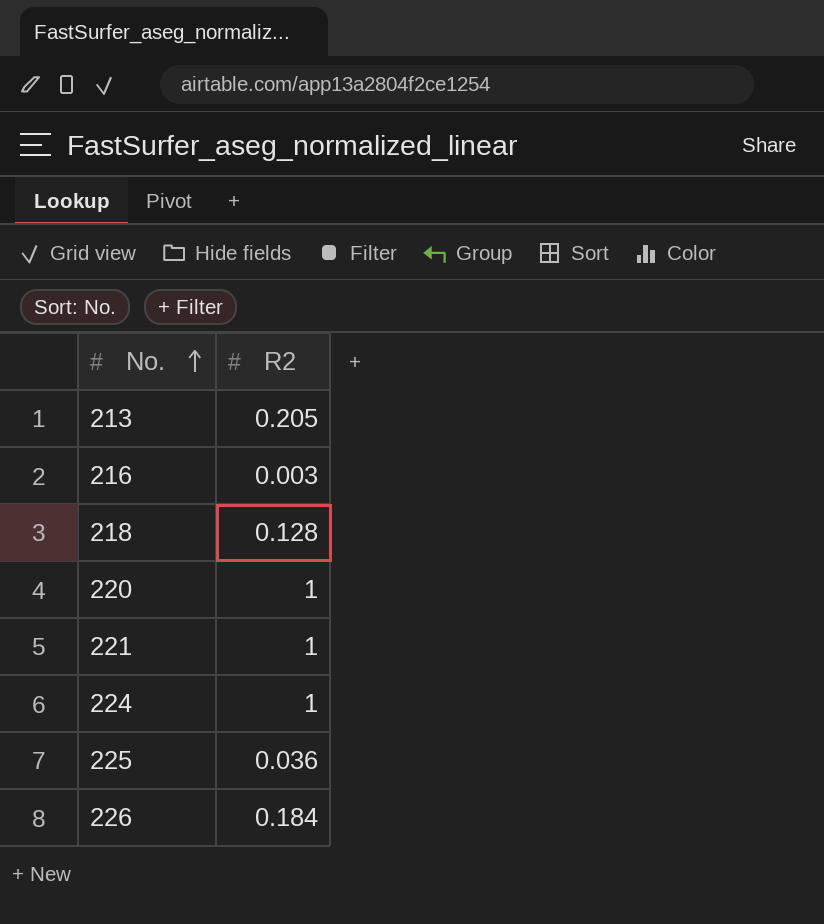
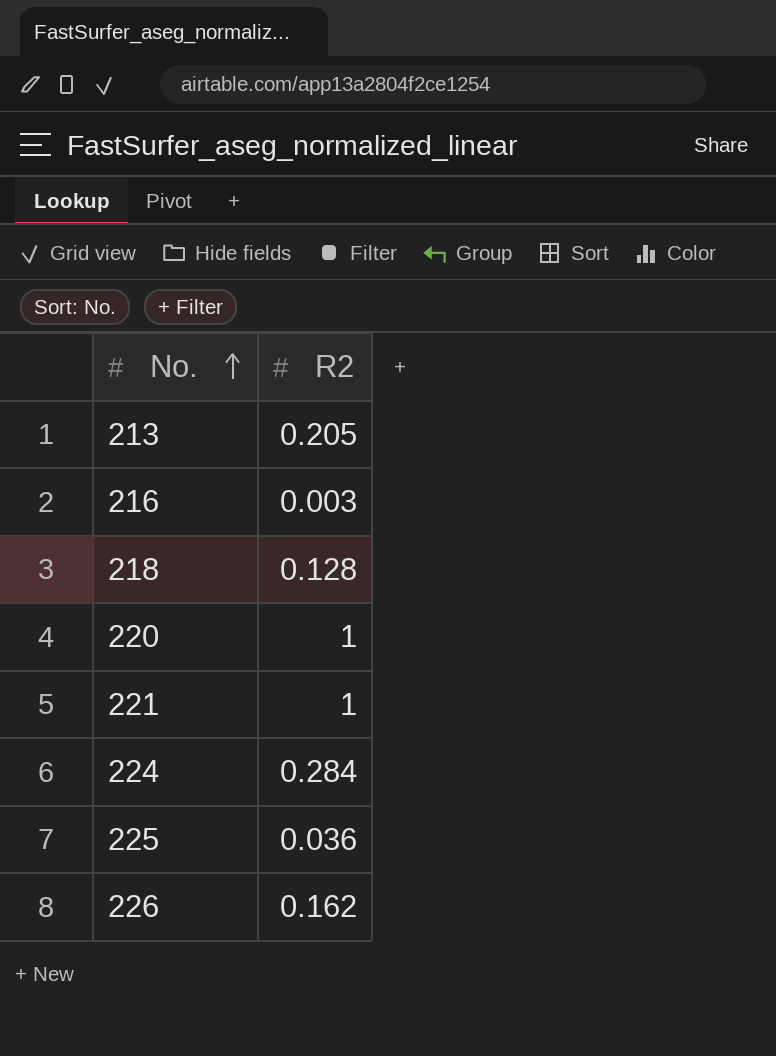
224 | R2: 1 -> 0.284
226 | R2: 0.184 -> 0.162

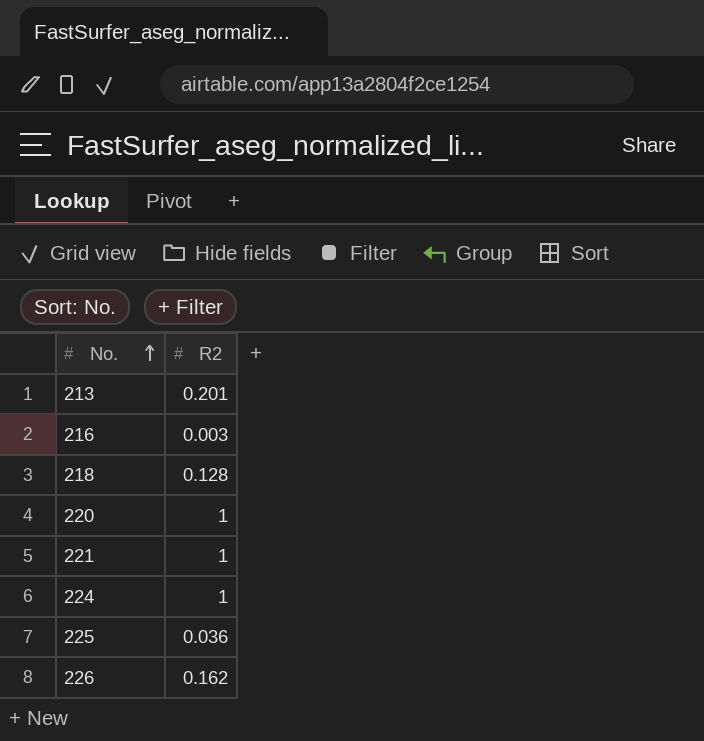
213 | R2: 0.205 -> 0.201
224 | R2: 0.284 -> 1

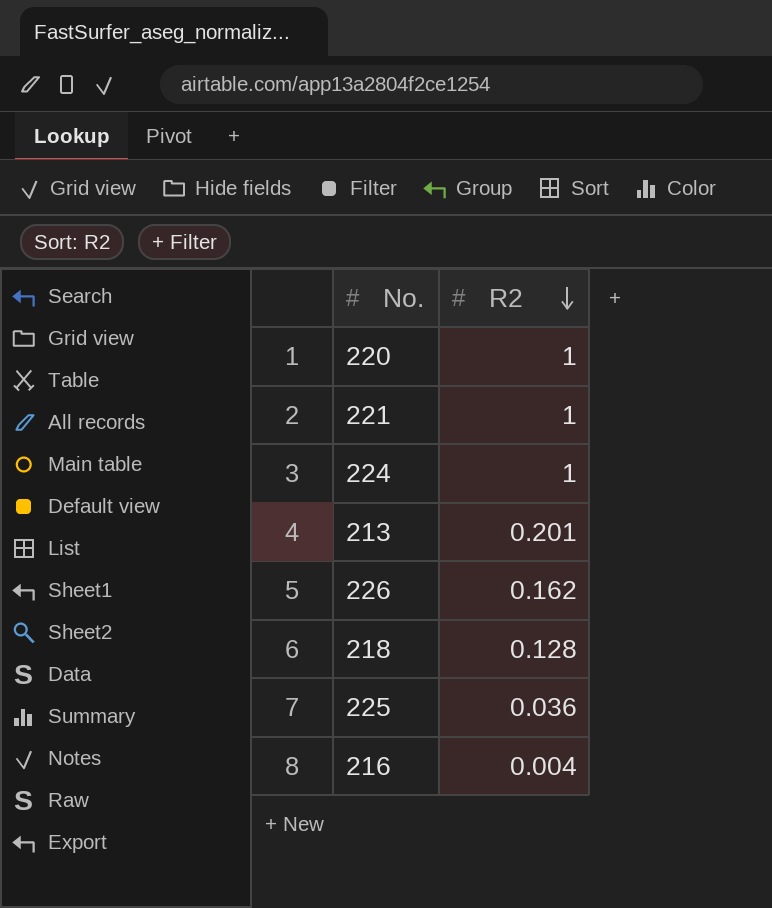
row order: No. ascending -> R2 descending
216 | R2: 0.003 -> 0.004

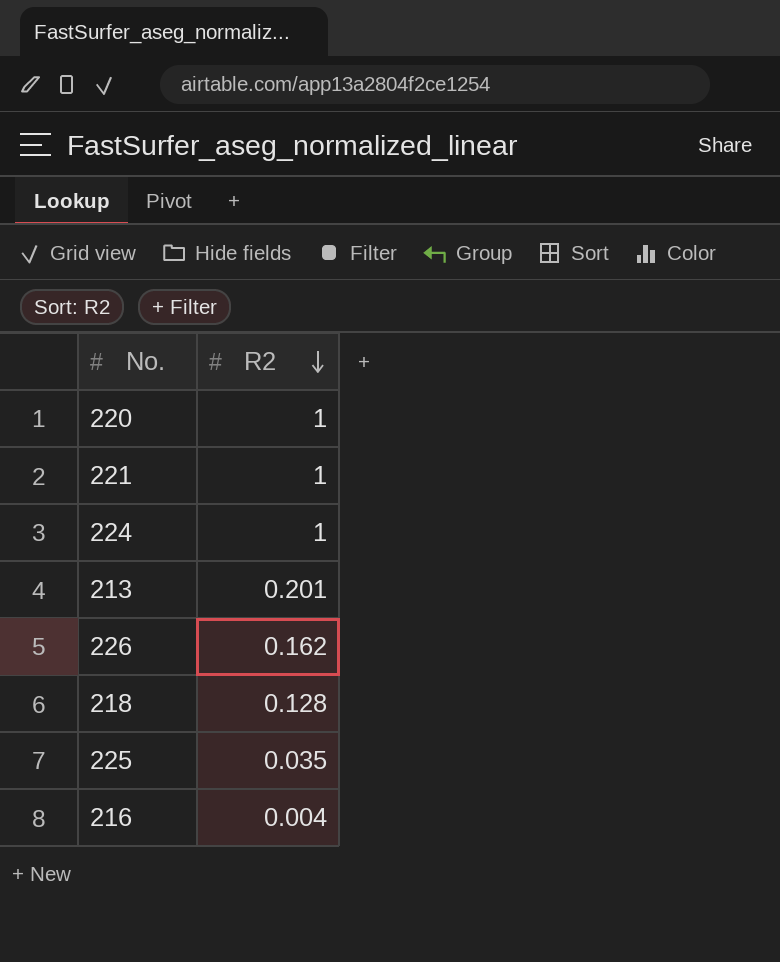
225 | R2: 0.036 -> 0.035

